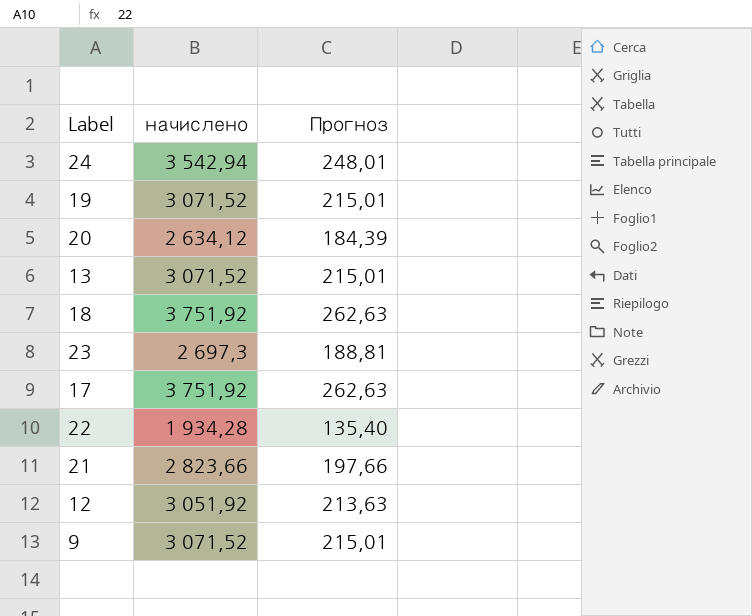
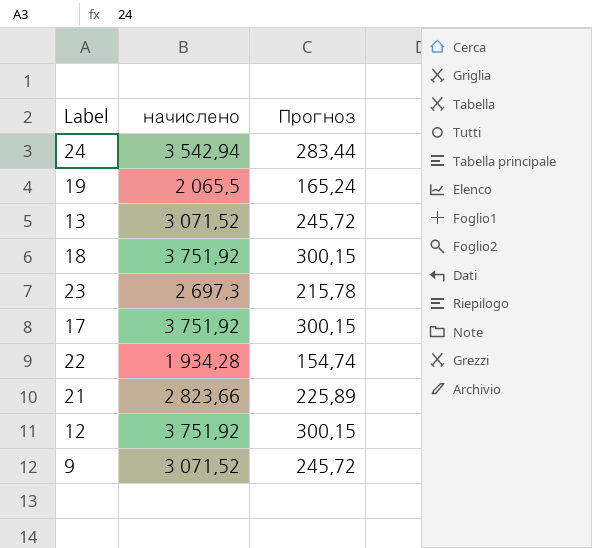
column Прогноз | formula: [начислено] * 0,07 -> [начислено] * 0,08
row 20: 2 634,12 | 184,39 -> none
19 | начислено: 3 071,52 -> 2 065,5
12 | начислено: 3 051,92 -> 3 751,92

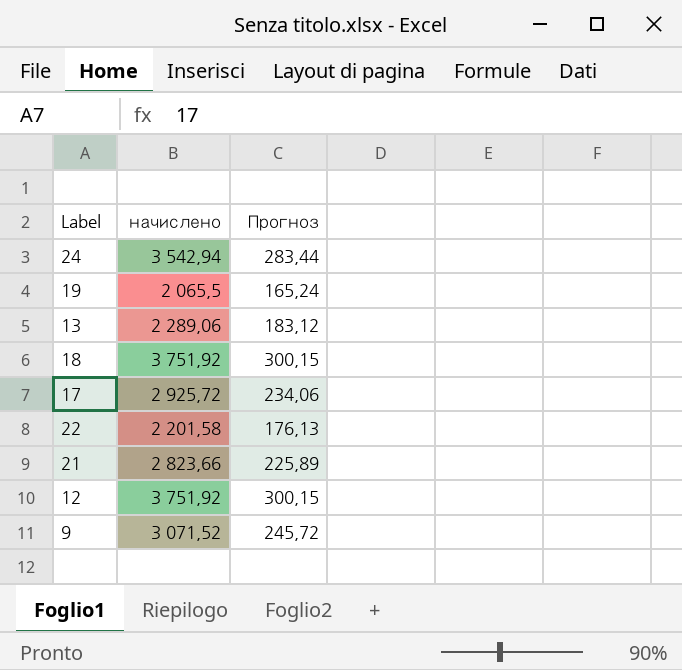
row 23: 2 697,3 | 215,78 -> none
13 | начислено: 3 071,52 -> 2 289,06
13 | Прогноз: 245,72 -> 183,12
17 | начислено: 3 751,92 -> 2 925,72
17 | Прогноз: 300,15 -> 234,06
22 | начислено: 1 934,28 -> 2 201,58
22 | Прогноз: 154,74 -> 176,13

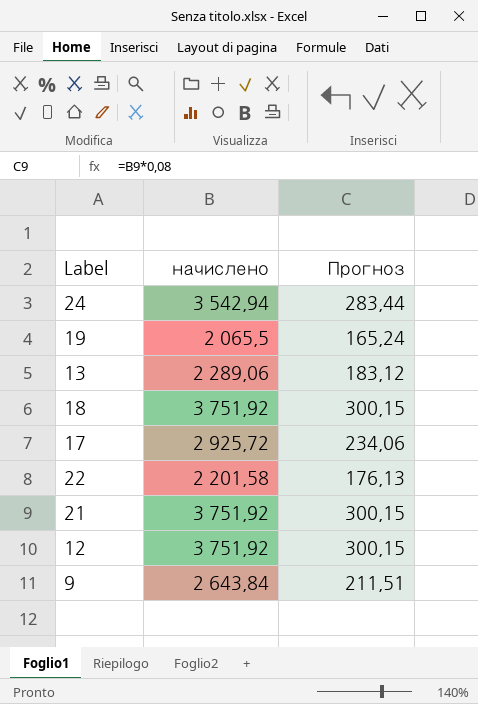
21 | начислено: 2 823,66 -> 3 751,92
21 | Прогноз: 225,89 -> 300,15
9 | начислено: 3 071,52 -> 2 643,84
9 | Прогноз: 245,72 -> 211,51

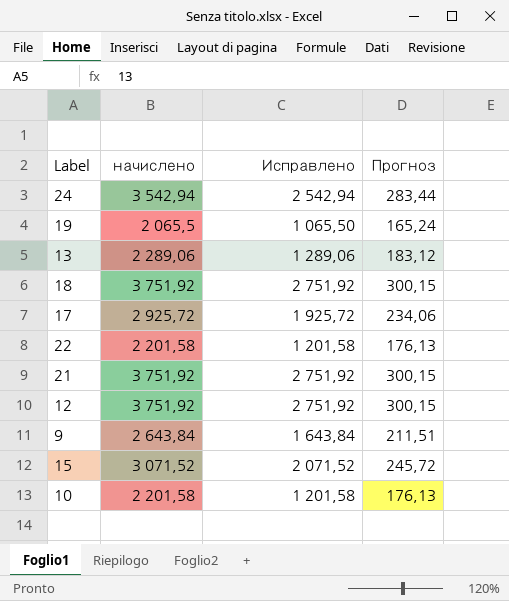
column Исправлено | formula: none -> [начислено] - 1000
row 15: none -> 3 071,52 | 2 071,52 | 245,72
row 10: none -> 2 201,58 | 1 201,58 | 176,13

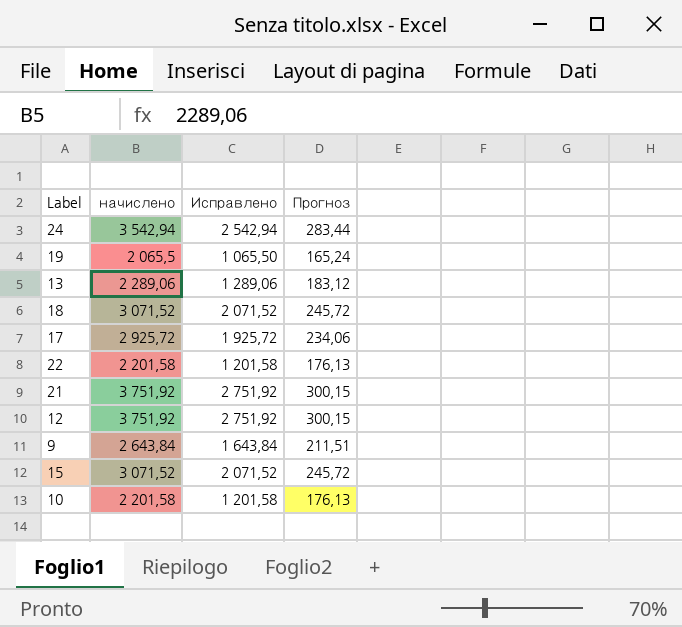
18 | начислено: 3 751,92 -> 3 071,52
18 | Исправлено: 2 751,92 -> 2 071,52
18 | Прогноз: 300,15 -> 245,72

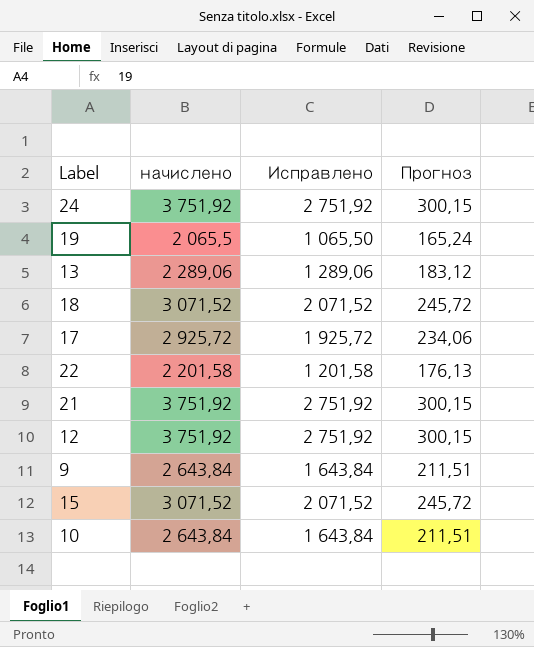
24 | начислено: 3 542,94 -> 3 751,92
24 | Исправлено: 2 542,94 -> 2 751,92
24 | Прогноз: 283,44 -> 300,15
10 | начислено: 2 201,58 -> 2 643,84
10 | Исправлено: 1 201,58 -> 1 643,84
10 | Прогноз: 176,13 -> 211,51

